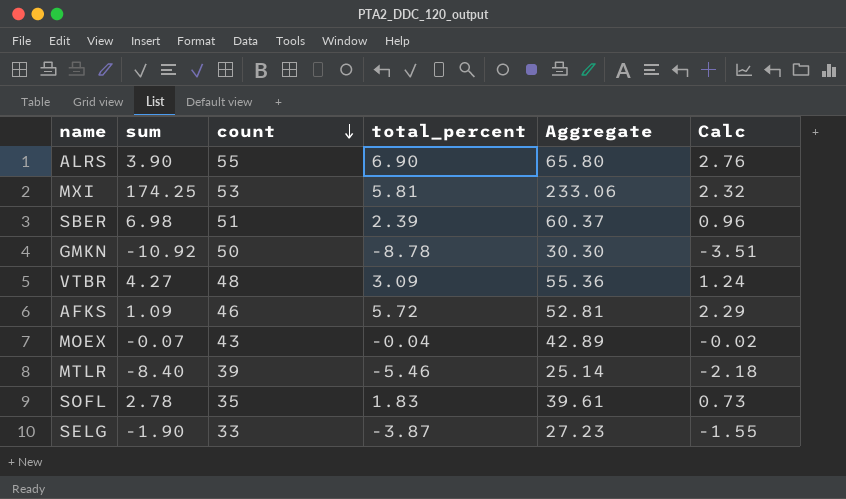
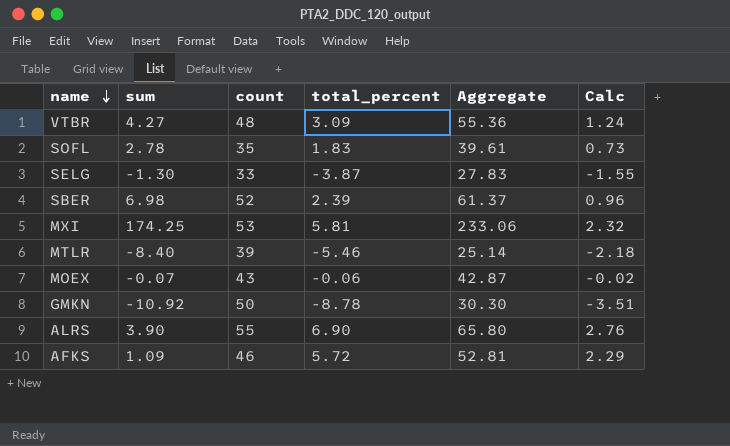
row order: count descending -> name descending
SELG | sum: -1.90 -> -1.30
SELG | Aggregate: 27.23 -> 27.83
SBER | count: 51 -> 52
SBER | Aggregate: 60.37 -> 61.37
MOEX | total_percent: -0.04 -> -0.06
MOEX | Aggregate: 42.89 -> 42.87

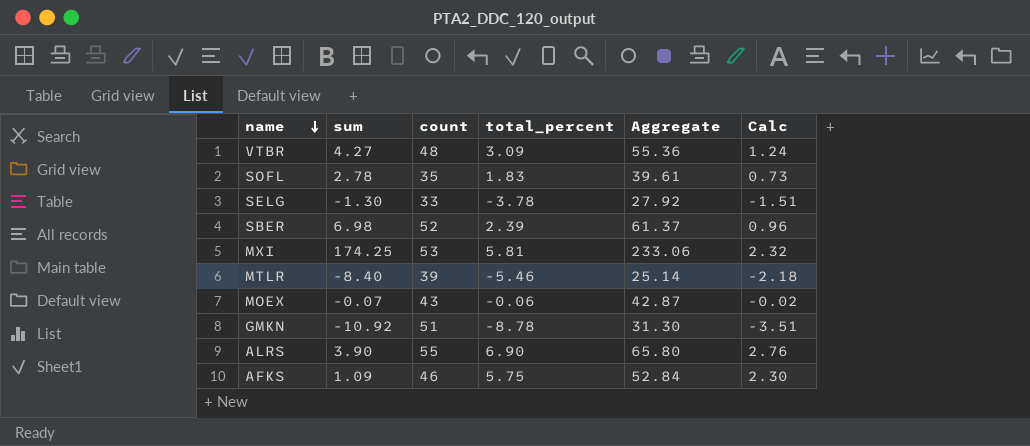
SELG | total_percent: -3.87 -> -3.78
SELG | Aggregate: 27.83 -> 27.92
SELG | Calc: -1.55 -> -1.51
GMKN | count: 50 -> 51
GMKN | Aggregate: 30.30 -> 31.30
AFKS | total_percent: 5.72 -> 5.75
AFKS | Aggregate: 52.81 -> 52.84
AFKS | Calc: 2.29 -> 2.30

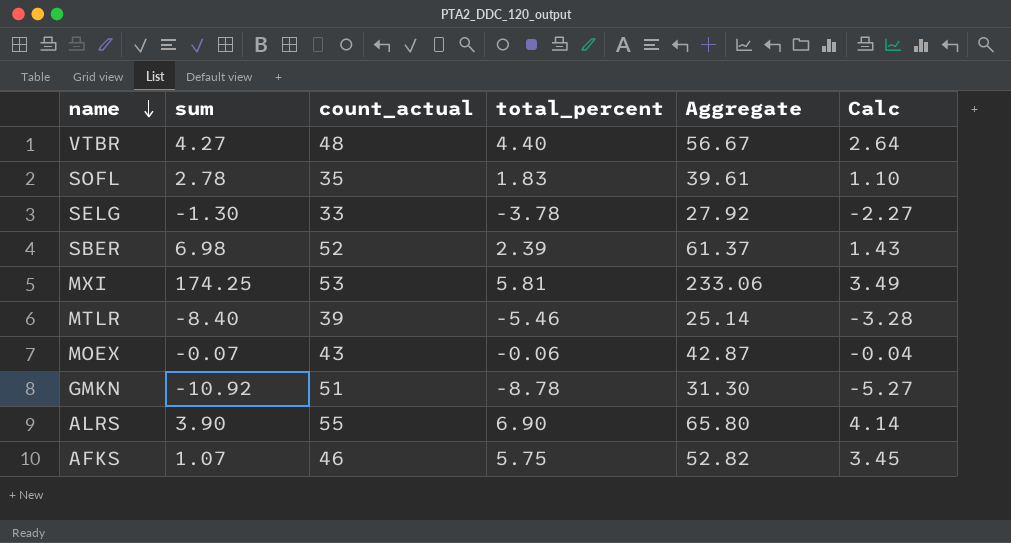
column name: count -> count_actual
column Calc | formula: [total_percent] * 0.4 -> [total_percent] * 0.6
VTBR | total_percent: 3.09 -> 4.40
VTBR | Aggregate: 55.36 -> 56.67
AFKS | sum: 1.09 -> 1.07
AFKS | Aggregate: 52.84 -> 52.82

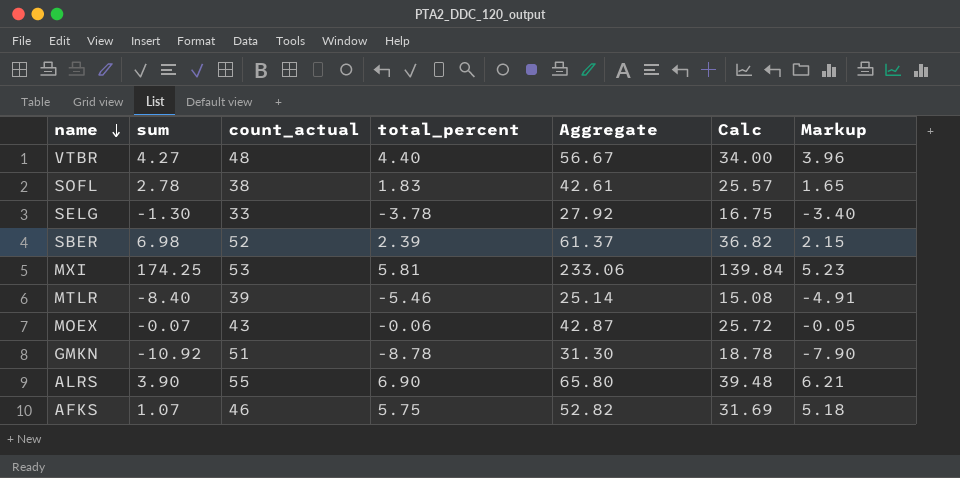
column Calc | formula: [total_percent] * 0.6 -> [Aggregate] * 0.6
column Markup | formula: none -> [total_percent] * 0.9
SOFL | count_actual: 35 -> 38
SOFL | Aggregate: 39.61 -> 42.61

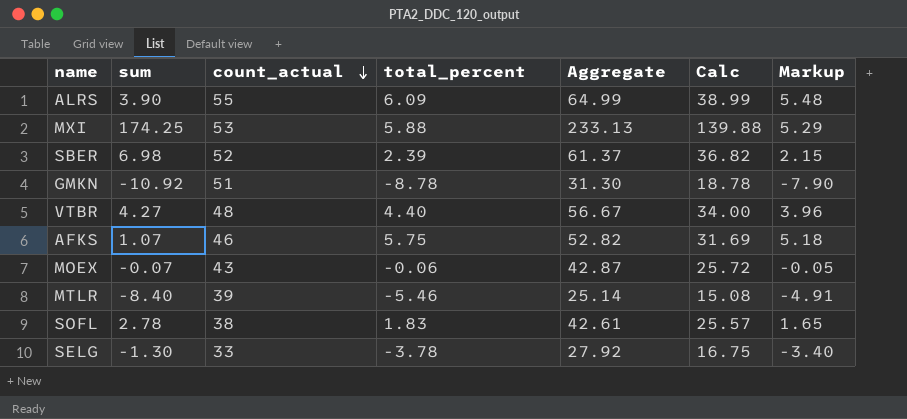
row order: name descending -> count_actual descending
ALRS | total_percent: 6.90 -> 6.09
ALRS | Aggregate: 65.80 -> 64.99
ALRS | Calc: 39.48 -> 38.99
ALRS | Markup: 6.21 -> 5.48
MXI | total_percent: 5.81 -> 5.88
MXI | Aggregate: 233.06 -> 233.13
MXI | Calc: 139.84 -> 139.88
MXI | Markup: 5.23 -> 5.29

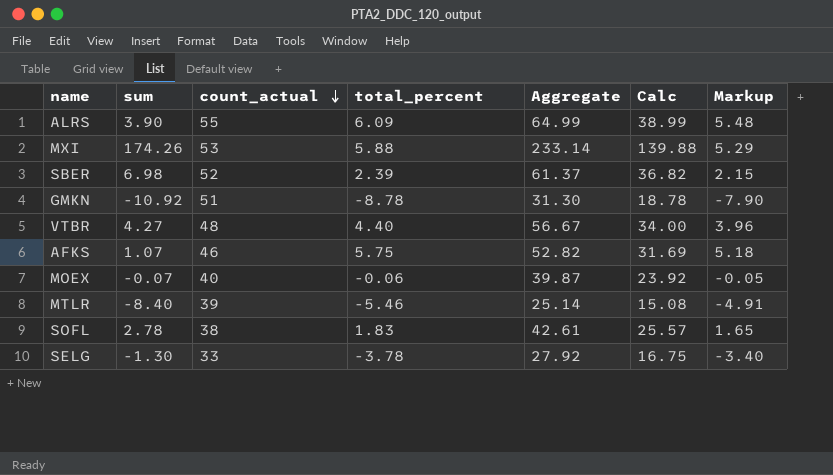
MXI | sum: 174.25 -> 174.26
MXI | Aggregate: 233.13 -> 233.14
MOEX | count_actual: 43 -> 40
MOEX | Aggregate: 42.87 -> 39.87
MOEX | Calc: 25.72 -> 23.92

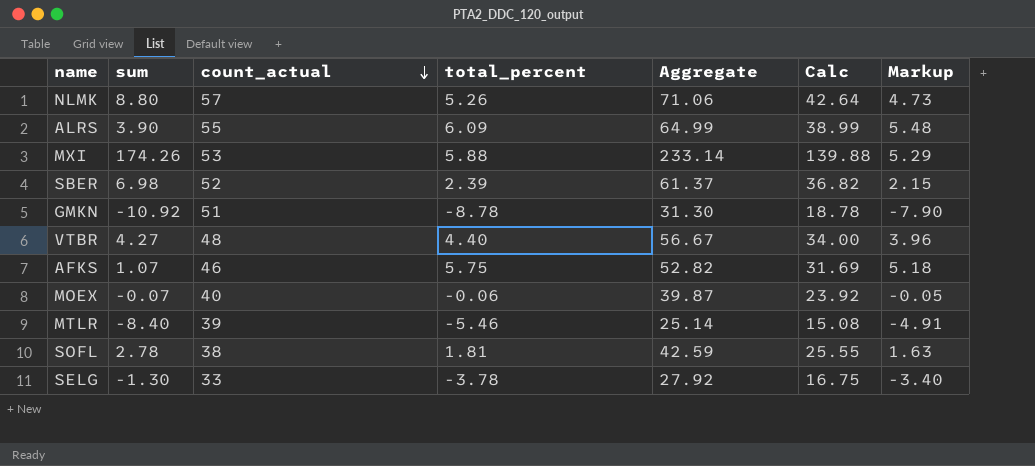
row NLMK: none -> 8.80 | 57 | 5.26 | 71.06 | 42.64 | 4.73
SOFL | total_percent: 1.83 -> 1.81
SOFL | Aggregate: 42.61 -> 42.59
SOFL | Calc: 25.57 -> 25.55
SOFL | Markup: 1.65 -> 1.63

